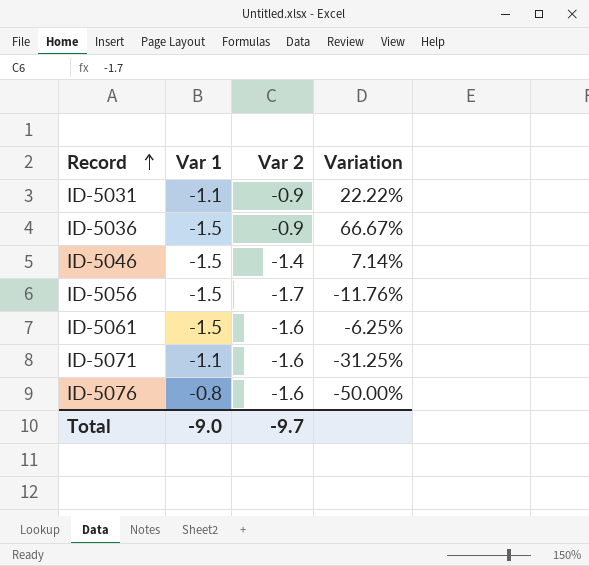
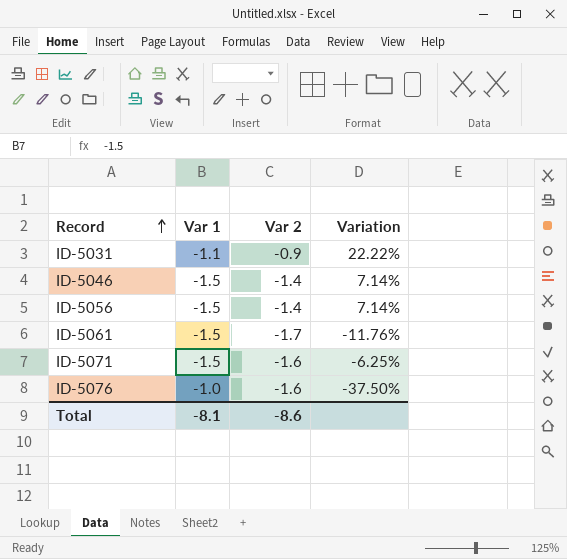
row ID-5036: -1.5 | -0.9 | 66.67% -> none
ID-5056 | Var 2: -1.7 -> -1.4
ID-5056 | Variation: -11.76% -> 7.14%
ID-5061 | Var 2: -1.6 -> -1.7
ID-5061 | Variation: -6.25% -> -11.76%
ID-5071 | Var 1: -1.1 -> -1.5
ID-5071 | Variation: -31.25% -> -6.25%
ID-5076 | Var 1: -0.8 -> -1.0
ID-5076 | Variation: -50.00% -> -37.50%
Total | Var 1: -9.0 -> -8.1
Total | Var 2: -9.7 -> -8.6

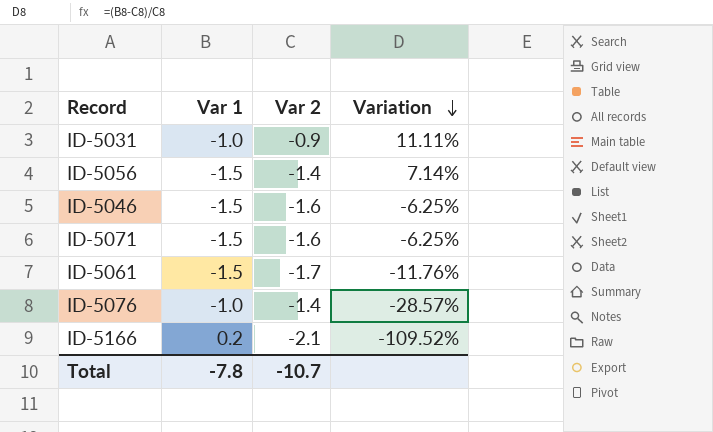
row order: Record ascending -> Variation descending
ID-5031 | Var 1: -1.1 -> -1.0
ID-5031 | Variation: 22.22% -> 11.11%
ID-5046 | Var 2: -1.4 -> -1.6
ID-5046 | Variation: 7.14% -> -6.25%
ID-5076 | Var 2: -1.6 -> -1.4
ID-5076 | Variation: -37.50% -> -28.57%
row ID-5166: none -> 0.2 | -2.1 | -109.52%
Total | Var 1: -8.1 -> -7.8
Total | Var 2: -8.6 -> -10.7

